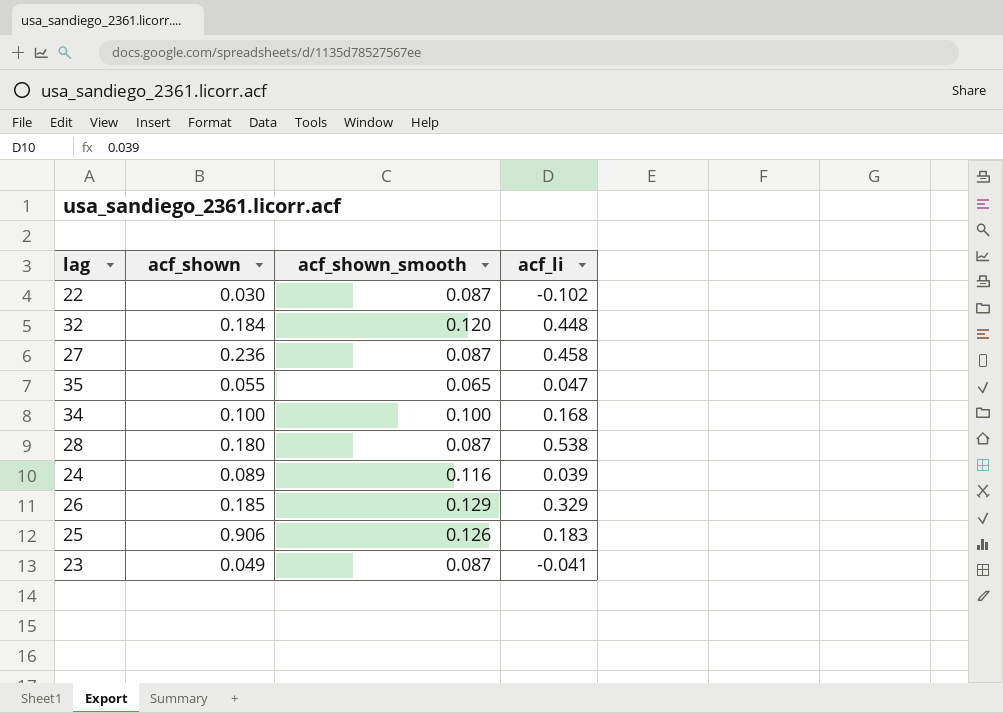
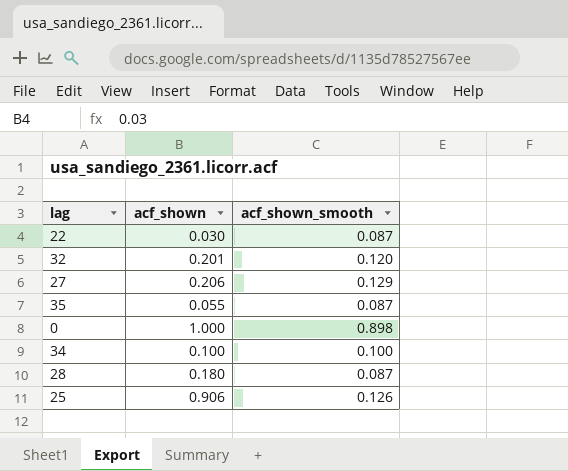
column acf_li | position: 4 -> none
row 24: 0.089 | 0.116 | 0.039 -> none
row 26: 0.185 | 0.129 | 0.329 -> none
row 23: 0.049 | 0.087 | -0.041 -> none
32 | acf_shown: 0.184 -> 0.201
27 | acf_shown: 0.236 -> 0.206
27 | acf_shown_smooth: 0.087 -> 0.129
35 | acf_shown_smooth: 0.065 -> 0.087
row 0: none -> 1.000 | 0.898

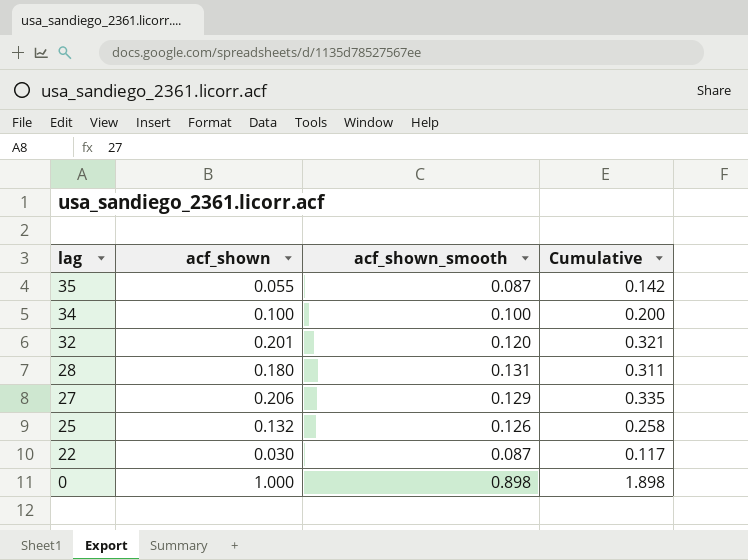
row order: none -> lag descending
column Cumulative | formula: none -> [acf_shown] + [acf_shown_smooth]
28 | acf_shown_smooth: 0.087 -> 0.131
25 | acf_shown: 0.906 -> 0.132

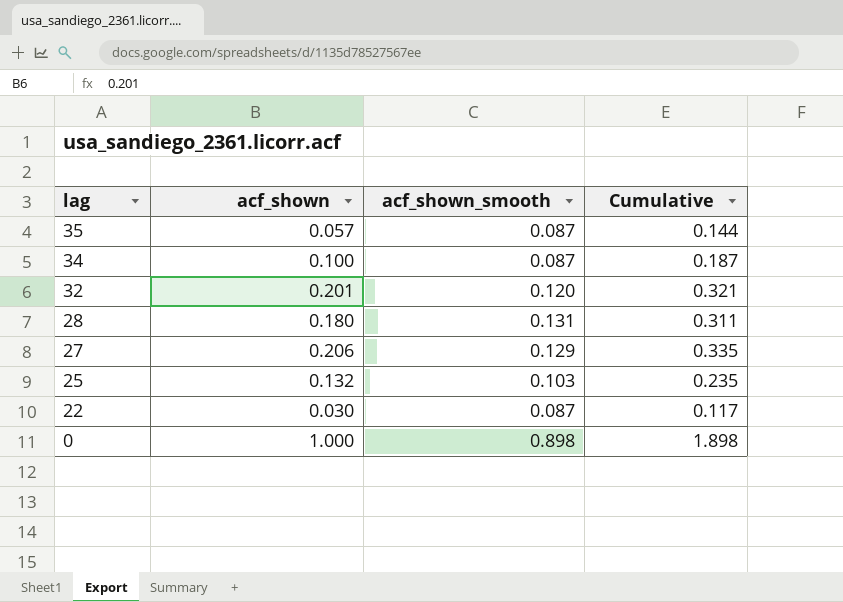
35 | acf_shown: 0.055 -> 0.057
35 | Cumulative: 0.142 -> 0.144
34 | acf_shown_smooth: 0.100 -> 0.087
34 | Cumulative: 0.200 -> 0.187
25 | acf_shown_smooth: 0.126 -> 0.103
25 | Cumulative: 0.258 -> 0.235

